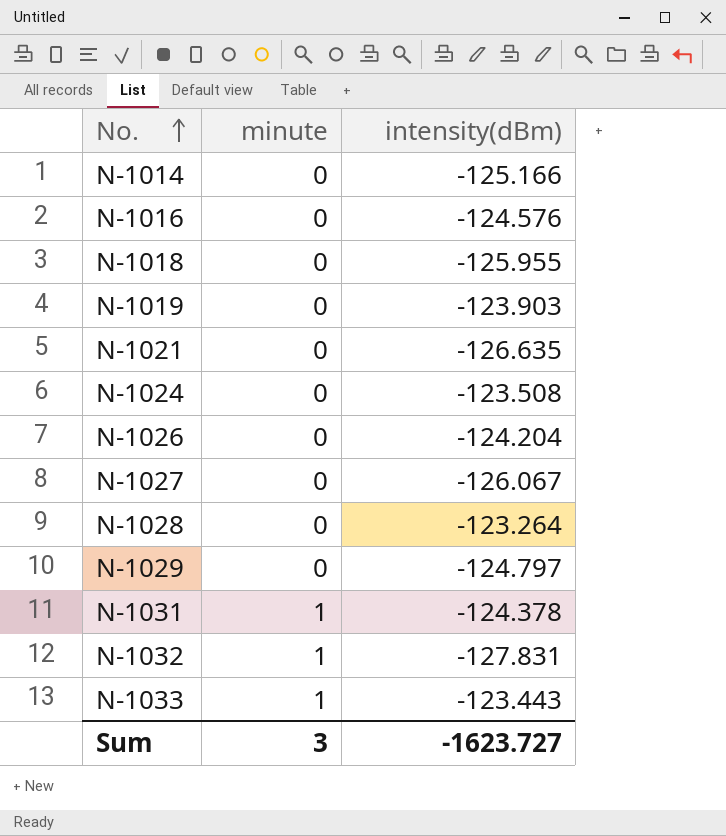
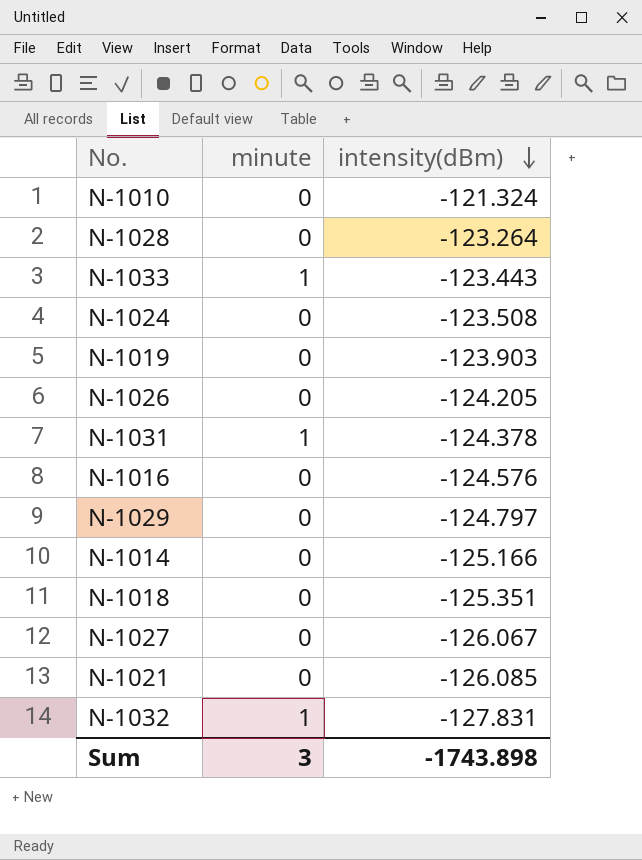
row order: No. ascending -> intensity(dBm) descending
row N-1010: none -> 0 | -121.324
N-1026 | intensity(dBm): -124.204 -> -124.205
N-1018 | intensity(dBm): -125.955 -> -125.351
N-1021 | intensity(dBm): -126.635 -> -126.085
Sum | intensity(dBm): -1623.727 -> -1743.898

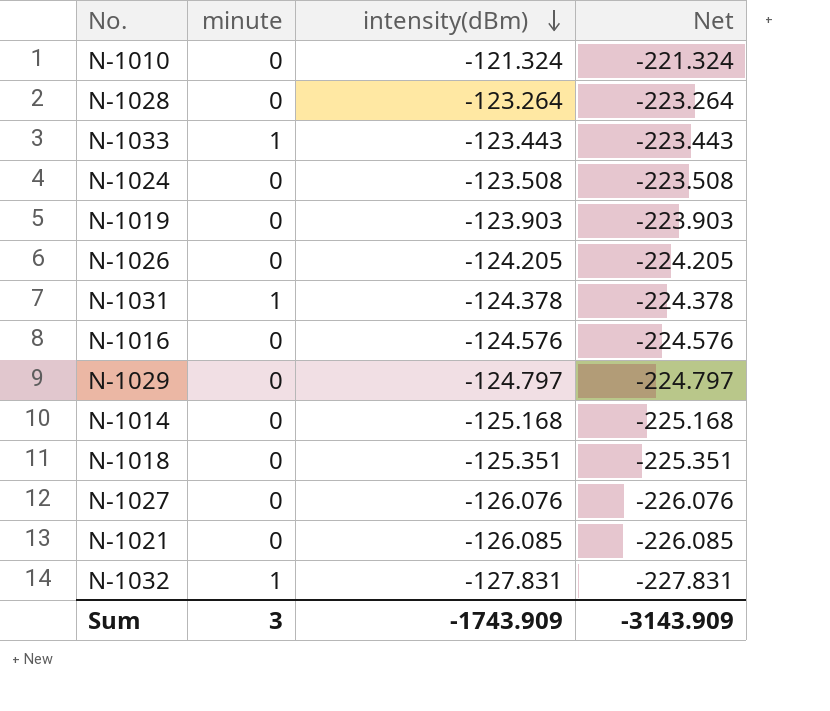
column Net | formula: none -> [intensity(dBm)] - 100
N-1014 | intensity(dBm): -125.166 -> -125.168
N-1027 | intensity(dBm): -126.067 -> -126.076
Sum | intensity(dBm): -1743.898 -> -1743.909

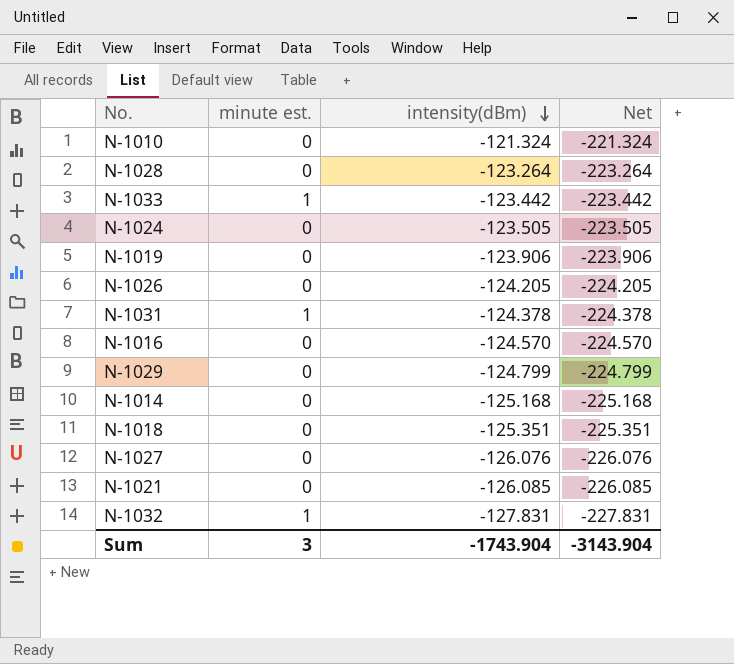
column name: minute -> minute est.
N-1033 | intensity(dBm): -123.443 -> -123.442
N-1033 | Net: -223.443 -> -223.442
N-1024 | intensity(dBm): -123.508 -> -123.505
N-1024 | Net: -223.508 -> -223.505
N-1019 | intensity(dBm): -123.903 -> -123.906
N-1019 | Net: -223.903 -> -223.906
N-1016 | intensity(dBm): -124.576 -> -124.570
N-1016 | Net: -224.576 -> -224.570
N-1029 | intensity(dBm): -124.797 -> -124.799
N-1029 | Net: -224.797 -> -224.799
Sum | intensity(dBm): -1743.909 -> -1743.904
Sum | Net: -3143.909 -> -3143.904

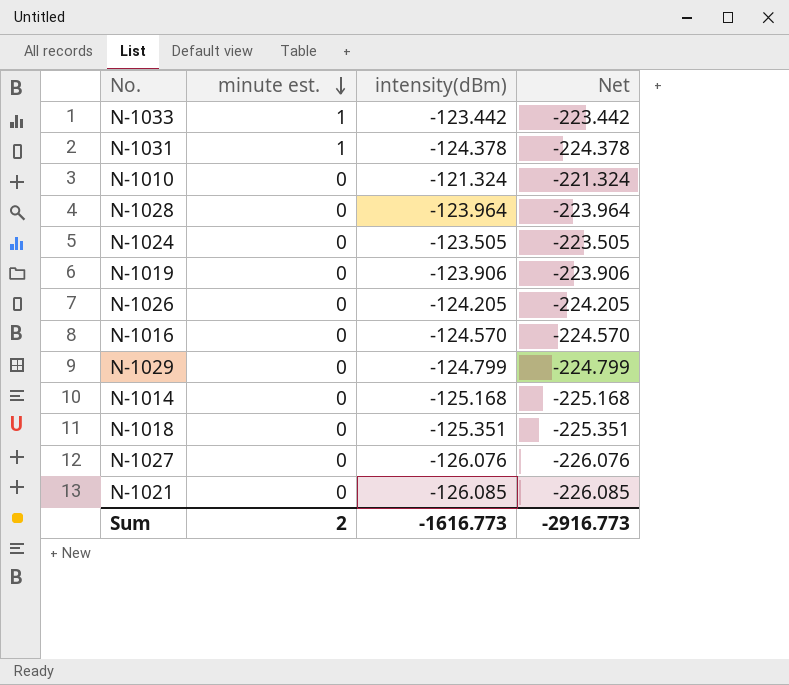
row order: intensity(dBm) descending -> minute est. descending
row N-1032: 1 | -127.831 | -227.831 -> none
N-1028 | intensity(dBm): -123.264 -> -123.964
N-1028 | Net: -223.264 -> -223.964
Sum | minute est.: 3 -> 2
Sum | intensity(dBm): -1743.904 -> -1616.773
Sum | Net: -3143.904 -> -2916.773

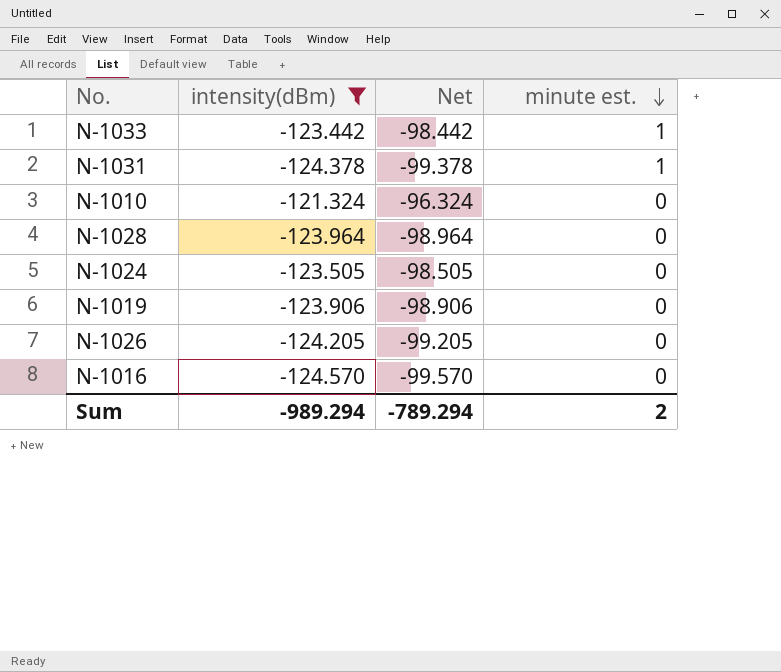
filter: none -> intensity(dBm) >= -124.570
column Net | formula: [intensity(dBm)] - 100 -> [intensity(dBm)] + 25
column minute est. | position: 2 -> 4
Sum | intensity(dBm): -1616.773 -> -989.294
Sum | Net: -2916.773 -> -789.294

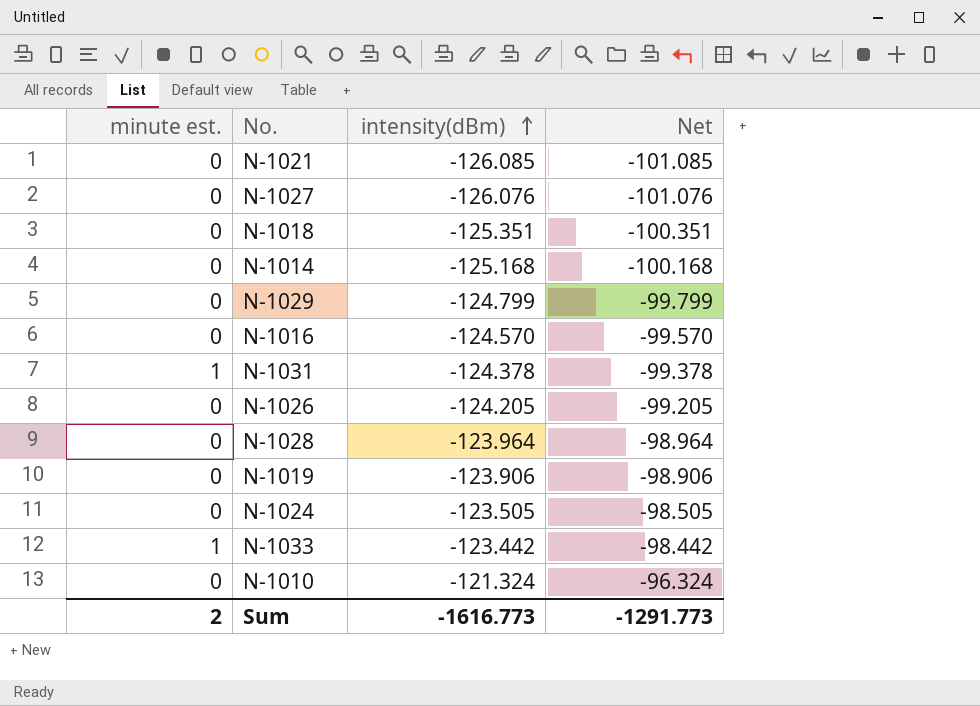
filter: intensity(dBm) >= -124.570 -> none
row order: minute est. descending -> intensity(dBm) ascending
column minute est. | position: 4 -> 1
Sum | intensity(dBm): -989.294 -> -1616.773
Sum | Net: -789.294 -> -1291.773

